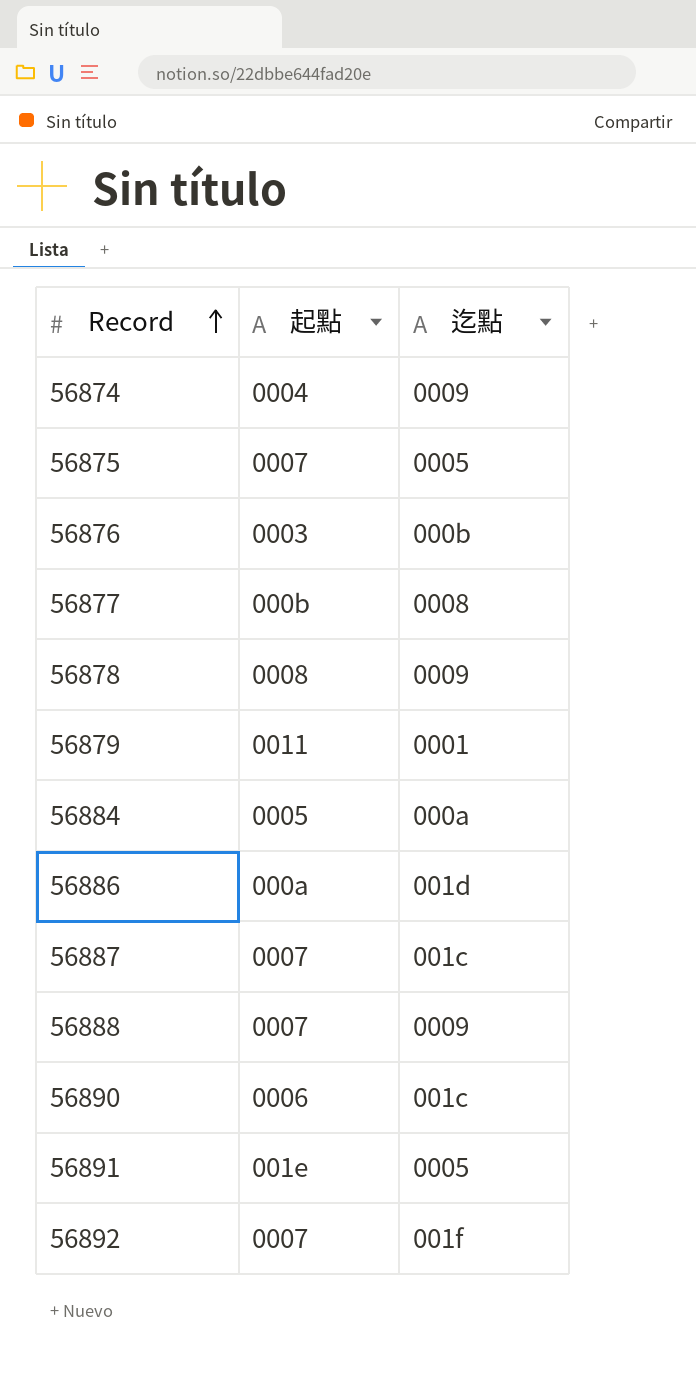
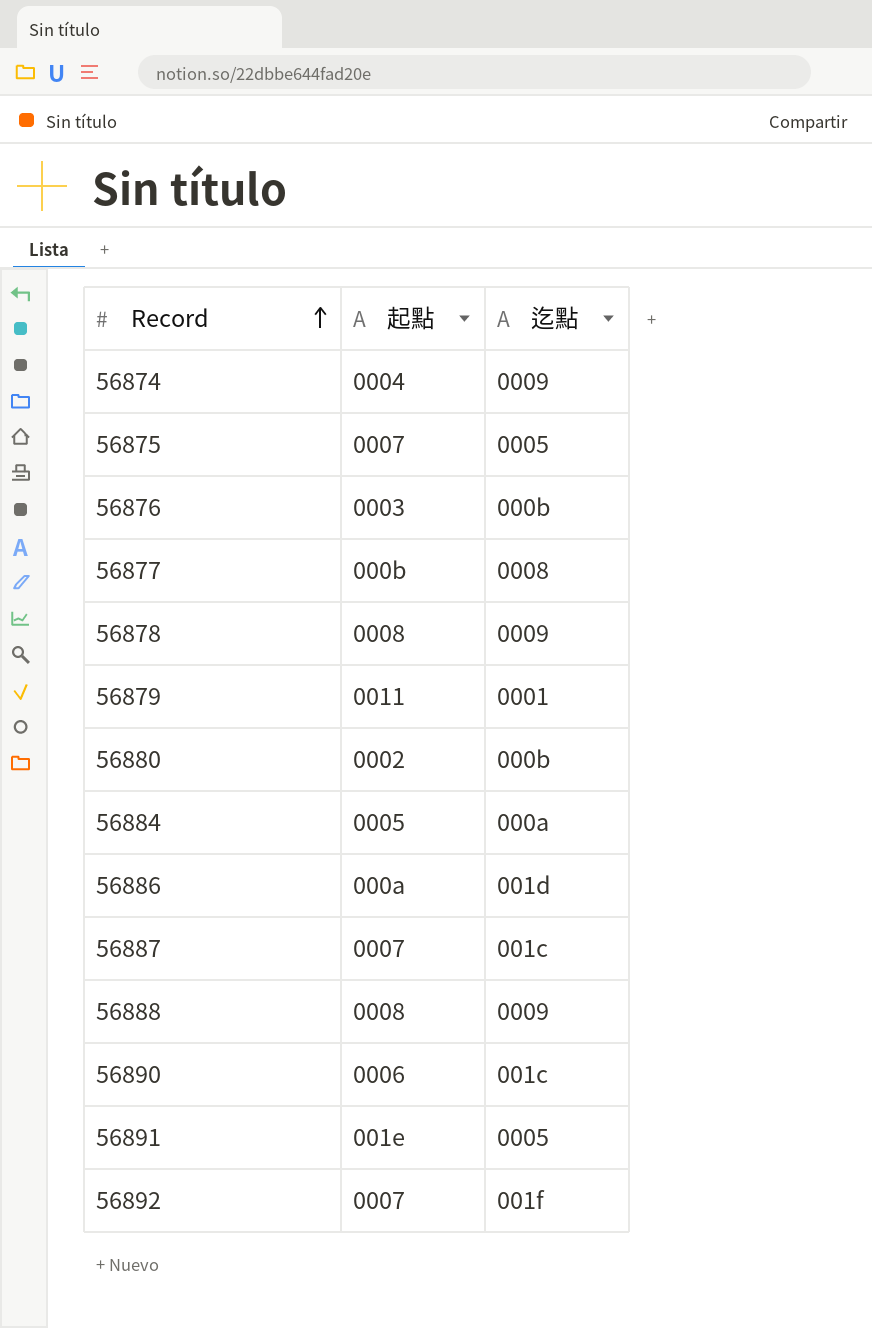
row 56880: none -> 0002 | 000b
56888 | 起點: 0007 -> 0008

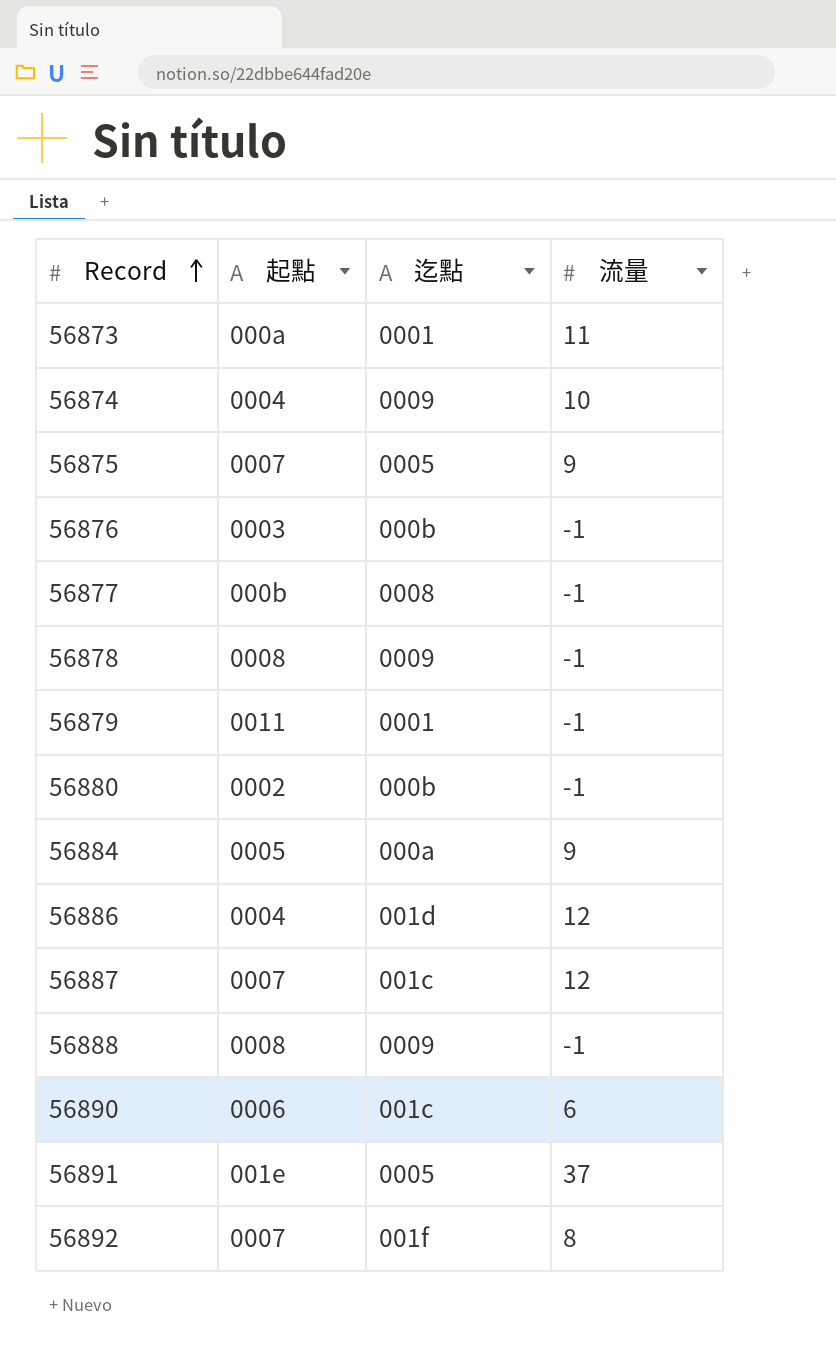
column 流量 | position: none -> 4
row 56873: none -> 000a | 0001 | 11
56886 | 起點: 000a -> 0004

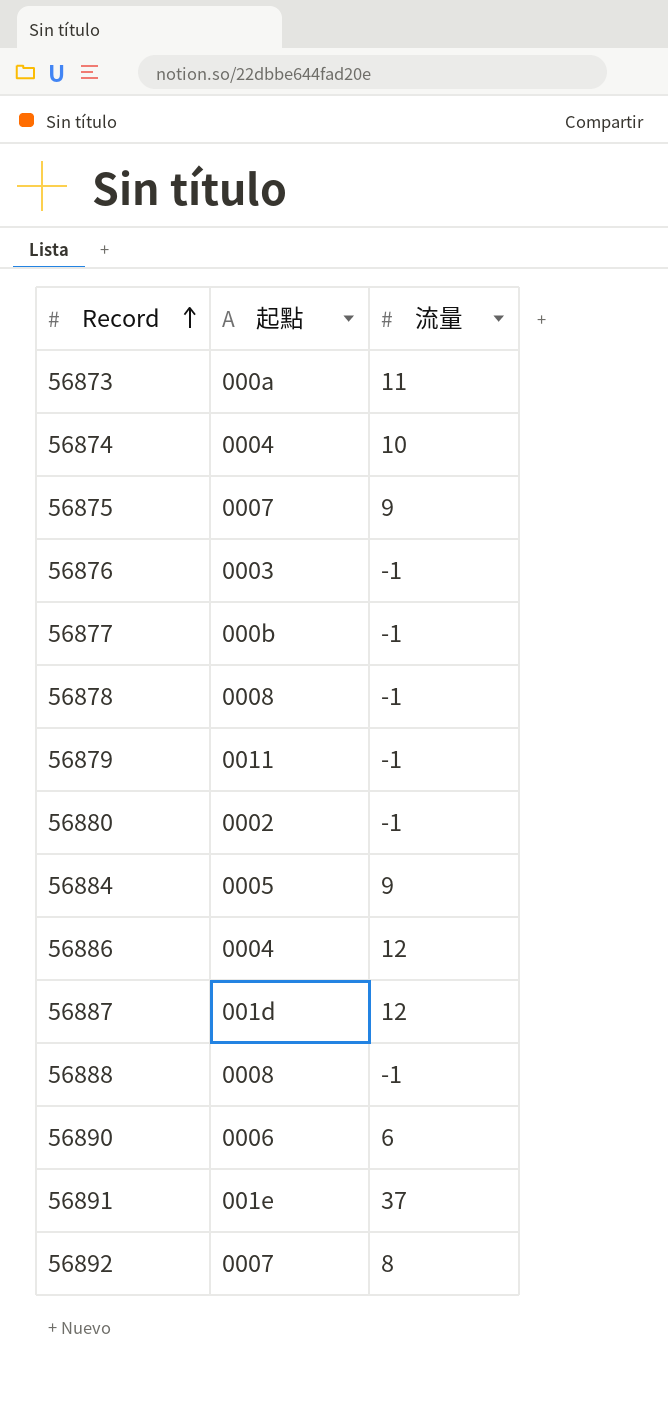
column 迄點 | position: 3 -> none
56887 | 起點: 0007 -> 001d

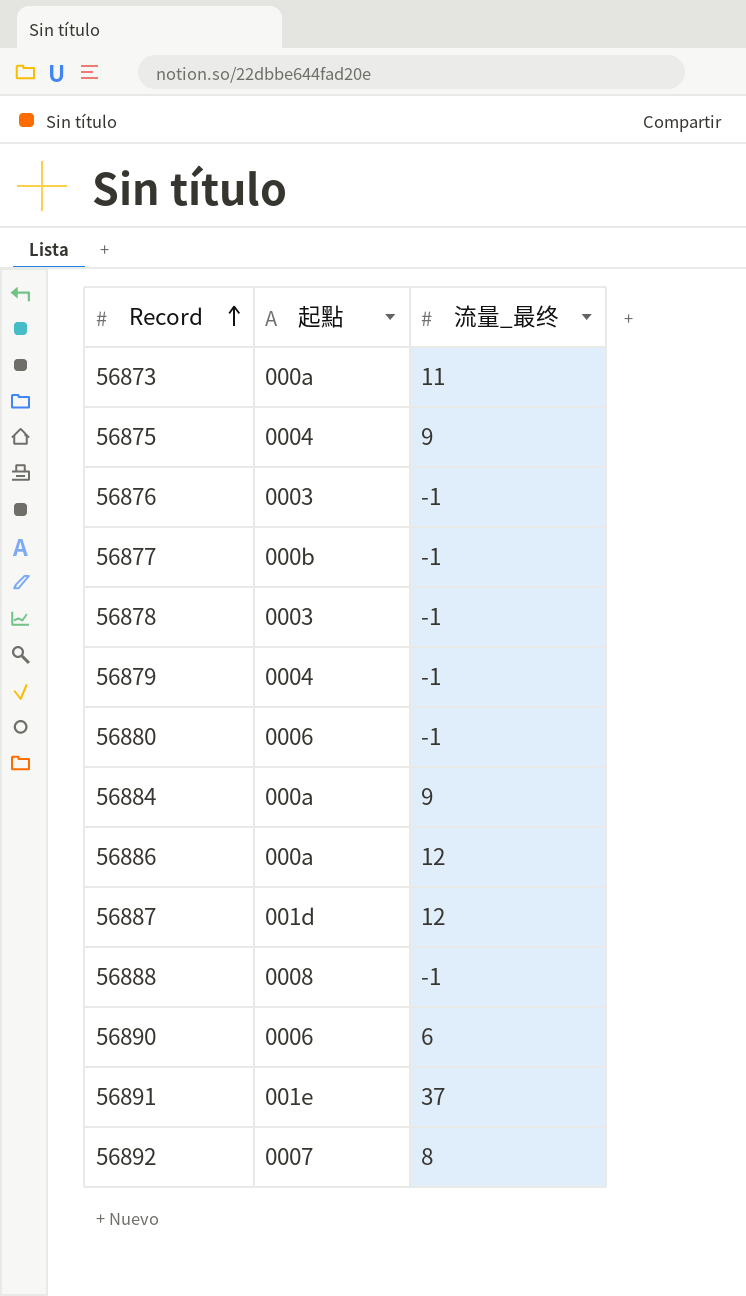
column name: 流量 -> 流量_最终
row 56874: 0004 | 10 -> none
56875 | 起點: 0007 -> 0004
56878 | 起點: 0008 -> 0003
56879 | 起點: 0011 -> 0004
56880 | 起點: 0002 -> 0006
56884 | 起點: 0005 -> 000a
56886 | 起點: 0004 -> 000a

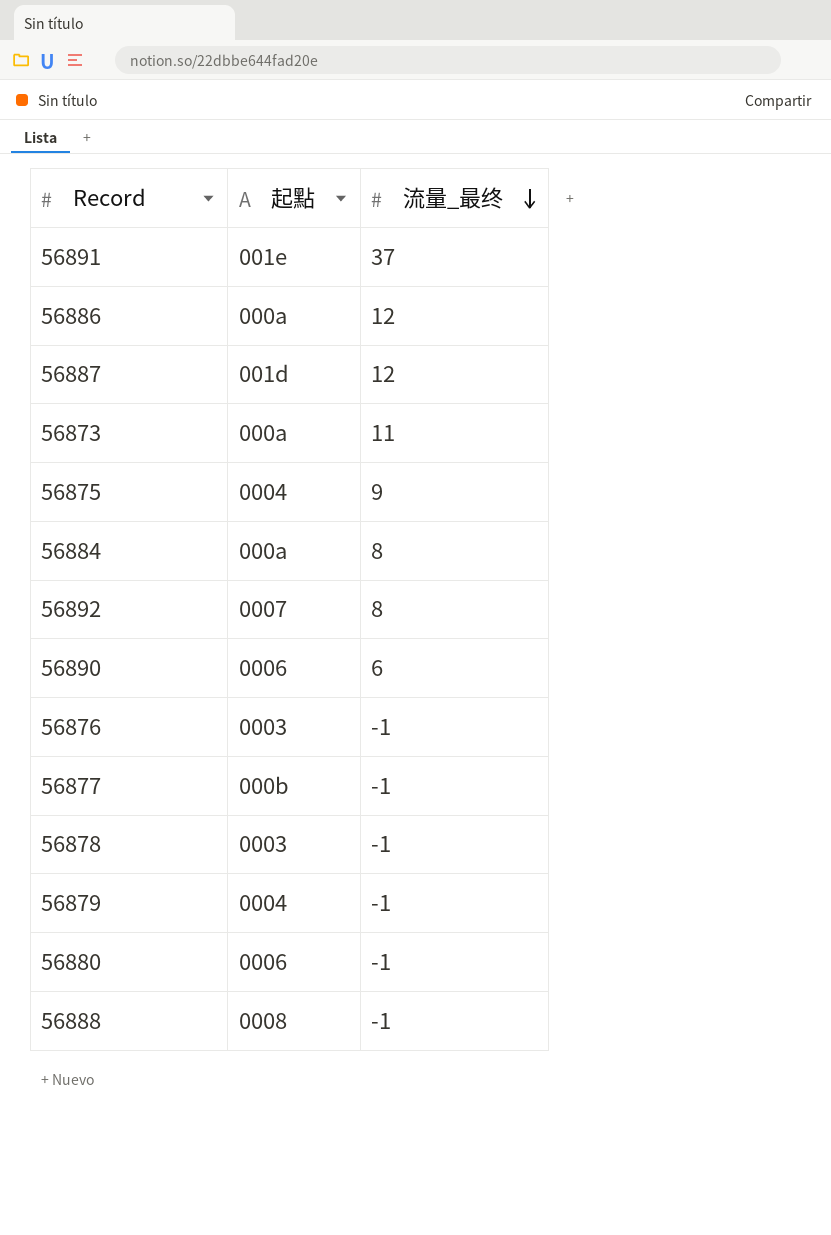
row order: Record ascending -> 流量_最终 descending
56884 | 流量_最终: 9 -> 8

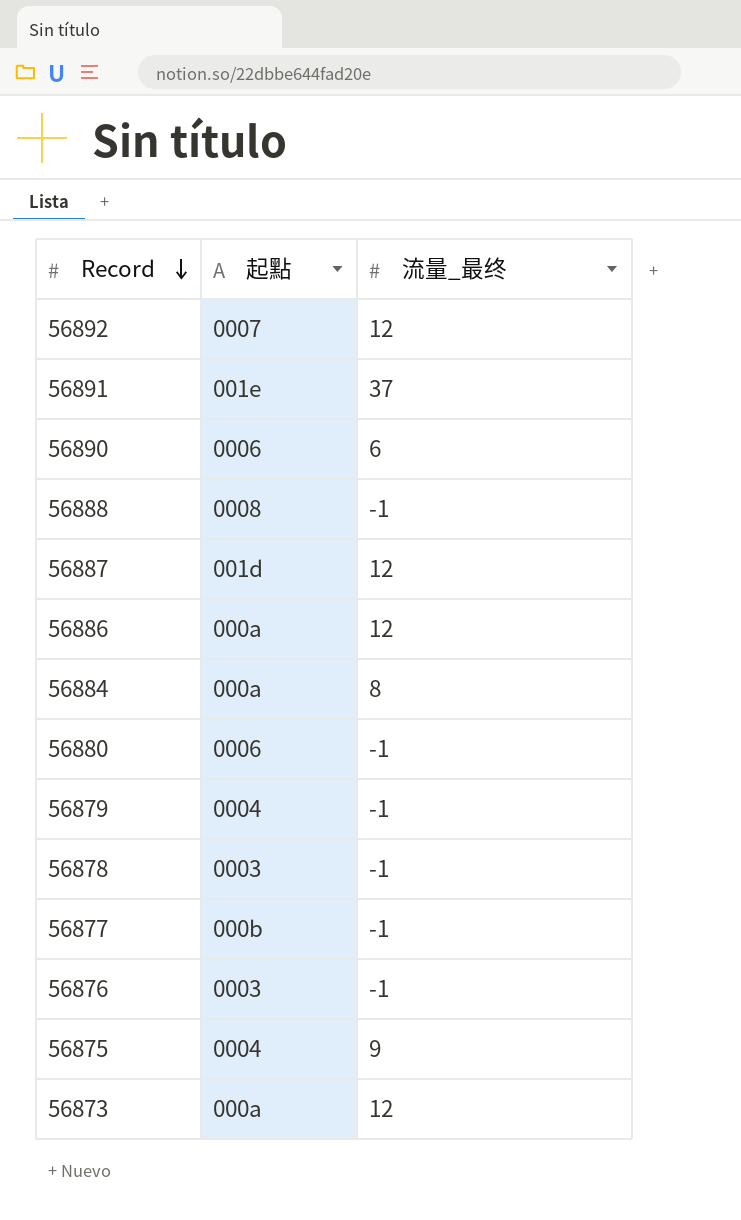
row order: 流量_最终 descending -> Record descending
56892 | 流量_最终: 8 -> 12
56873 | 流量_最终: 11 -> 12

